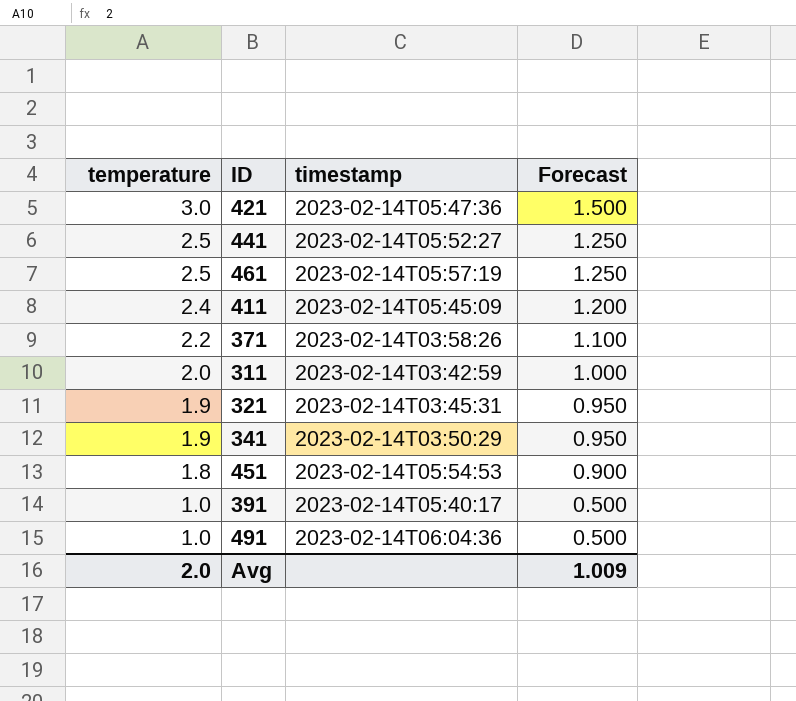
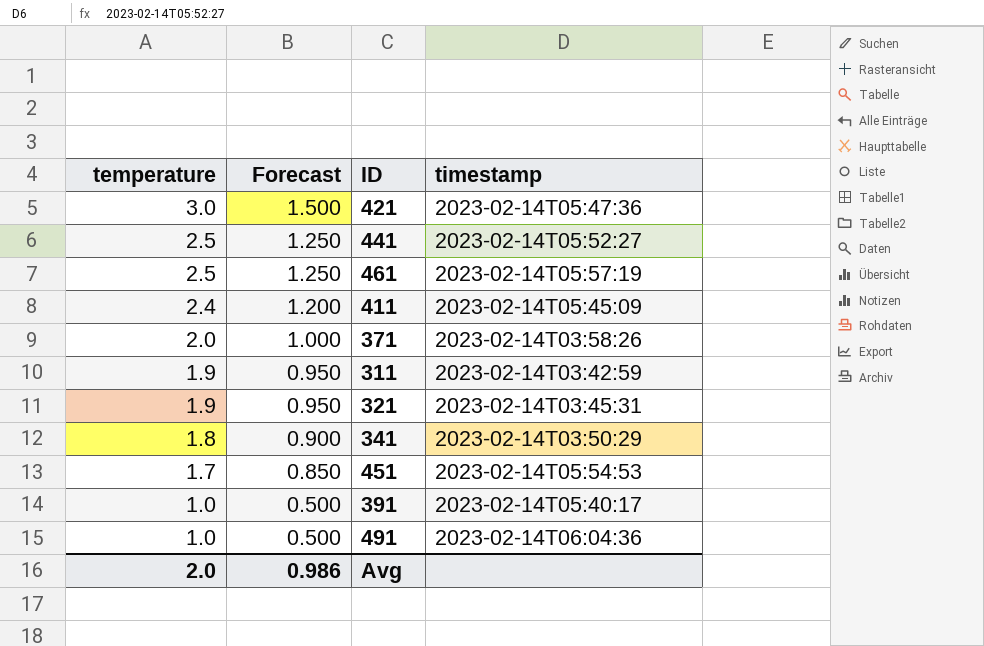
column Forecast | position: 4 -> 2
371 | temperature: 2.2 -> 2.0
371 | Forecast: 1.100 -> 1.000
311 | temperature: 2.0 -> 1.9
311 | Forecast: 1.000 -> 0.950
341 | temperature: 1.9 -> 1.8
341 | Forecast: 0.950 -> 0.900
451 | temperature: 1.8 -> 1.7
451 | Forecast: 0.900 -> 0.850
Avg | Forecast: 1.009 -> 0.986

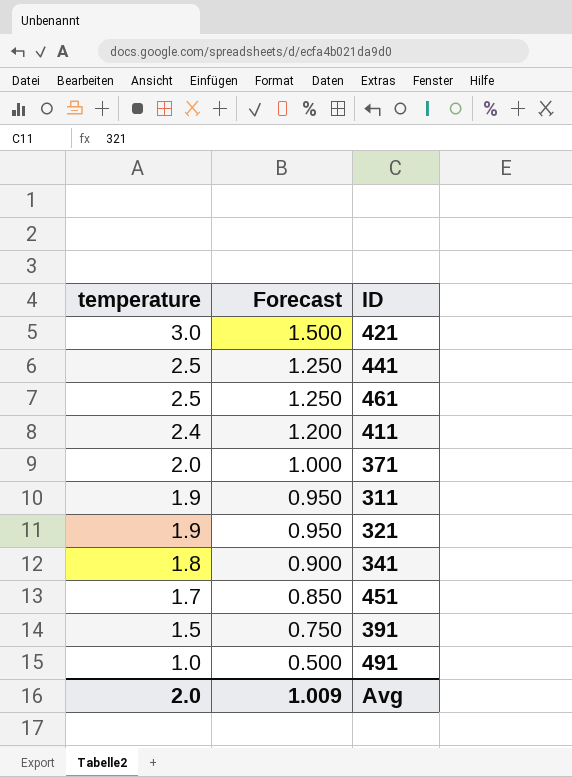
column timestamp | position: 4 -> none
391 | temperature: 1.0 -> 1.5
391 | Forecast: 0.500 -> 0.750
Avg | Forecast: 0.986 -> 1.009

